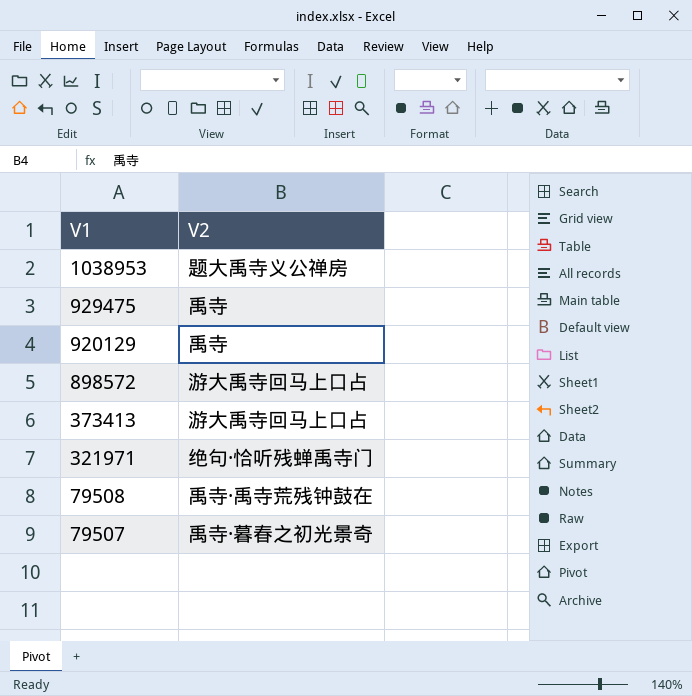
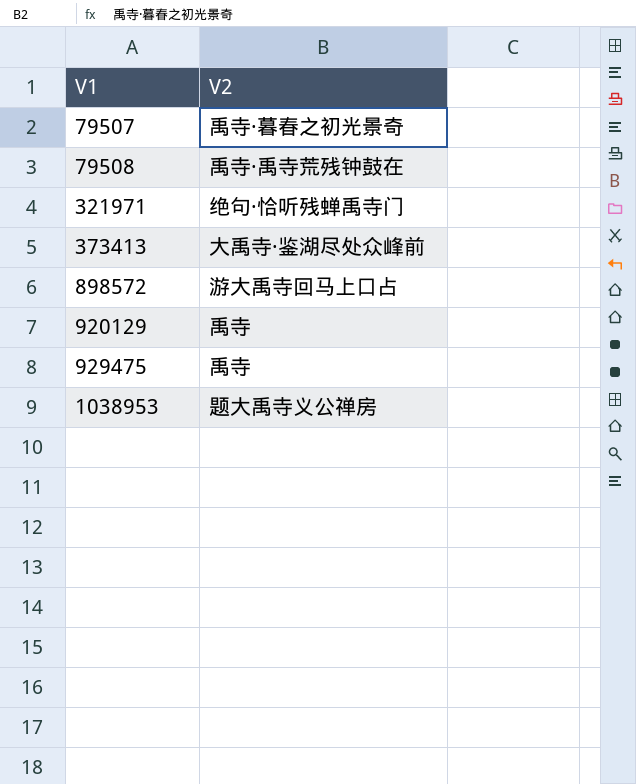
row order: V1 descending -> V1 ascending
373413 | V2: 游大禹寺回马上口占 -> 大禹寺·鉴湖尽处众峰前

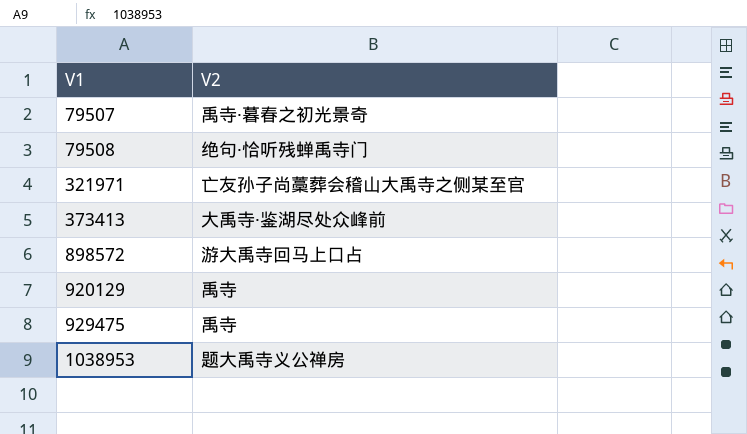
79508 | V2: 禹寺·禹寺荒残钟鼓在 -> 绝句·恰听残蝉禹寺门
321971 | V2: 绝句·恰听残蝉禹寺门 -> 亡友孙子尚藁葬会稽山大禹寺之侧某至官

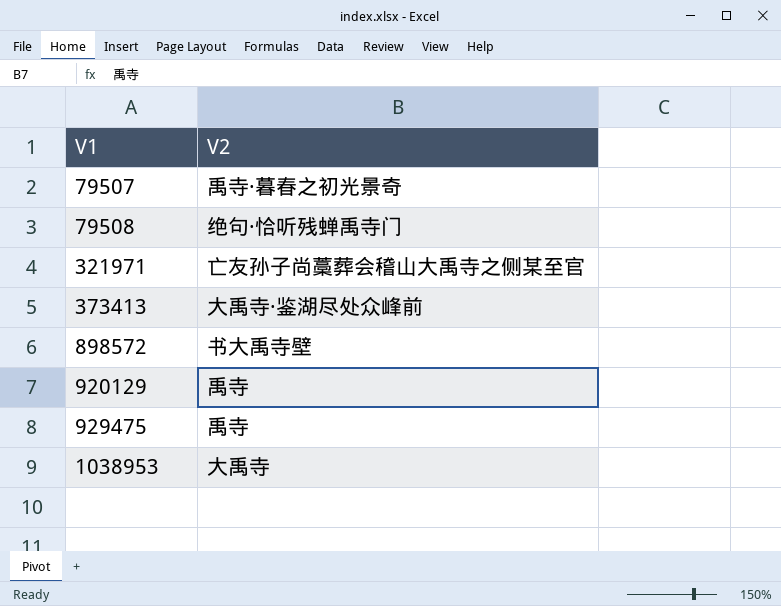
898572 | V2: 游大禹寺回马上口占 -> 书大禹寺壁
1038953 | V2: 题大禹寺义公禅房 -> 大禹寺

